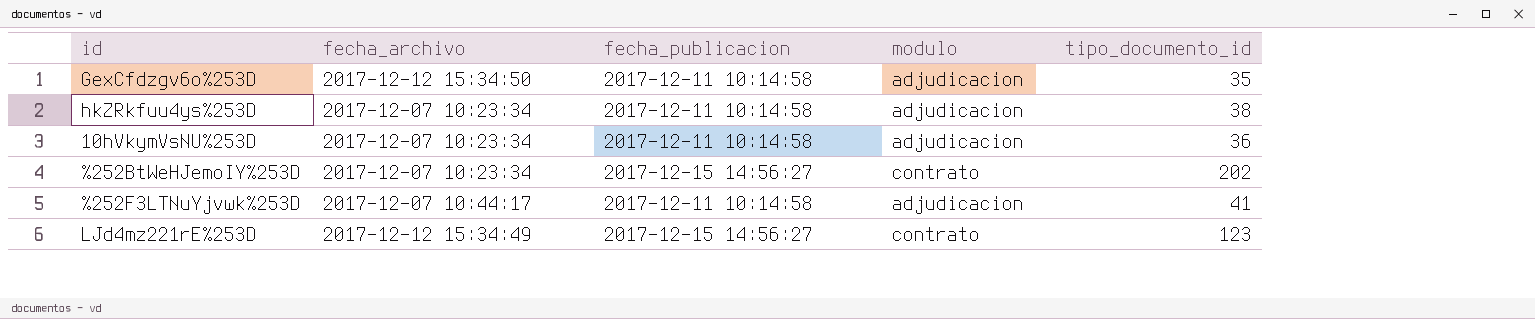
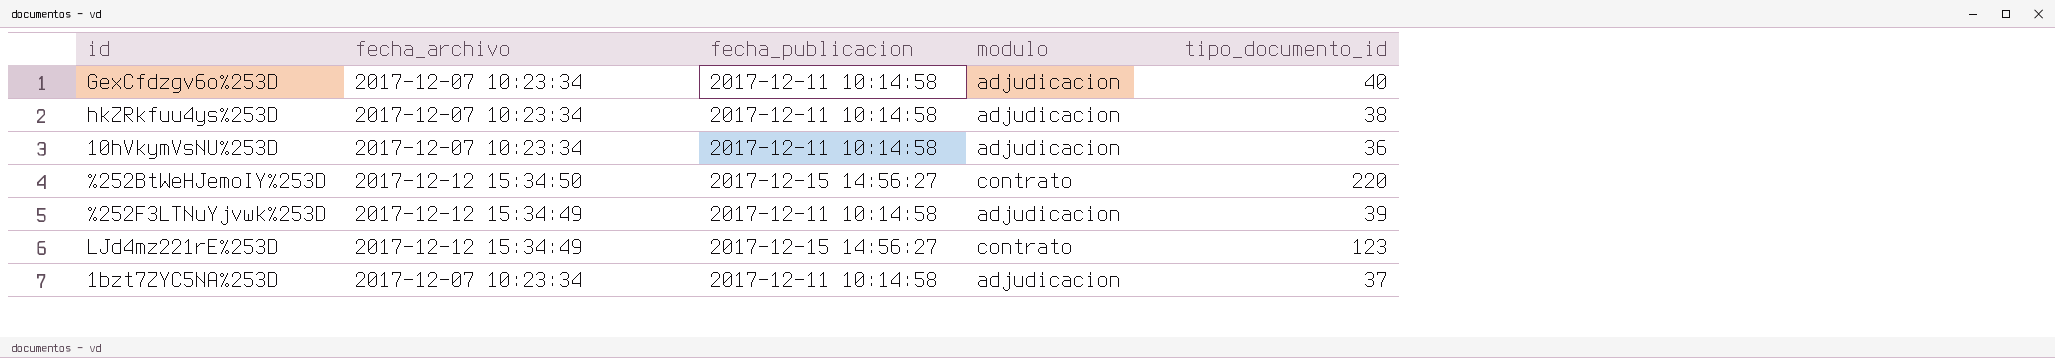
GexCfdzgv6o%253D | fecha_archivo: 2017-12-12 15:34:50 -> 2017-12-07 10:23:34
GexCfdzgv6o%253D | tipo_documento_id: 35 -> 40
%252BtWeHJemoIY%253D | fecha_archivo: 2017-12-07 10:23:34 -> 2017-12-12 15:34:50
%252BtWeHJemoIY%253D | tipo_documento_id: 202 -> 220
%252F3LTNuYjvwk%253D | fecha_archivo: 2017-12-07 10:44:17 -> 2017-12-12 15:34:49
%252F3LTNuYjvwk%253D | tipo_documento_id: 41 -> 39
row 1bzt7ZYC5NA%253D: none -> 2017-12-07 10:23:34 | 2017-12-11 10:14:58 | adjudicacion | 37

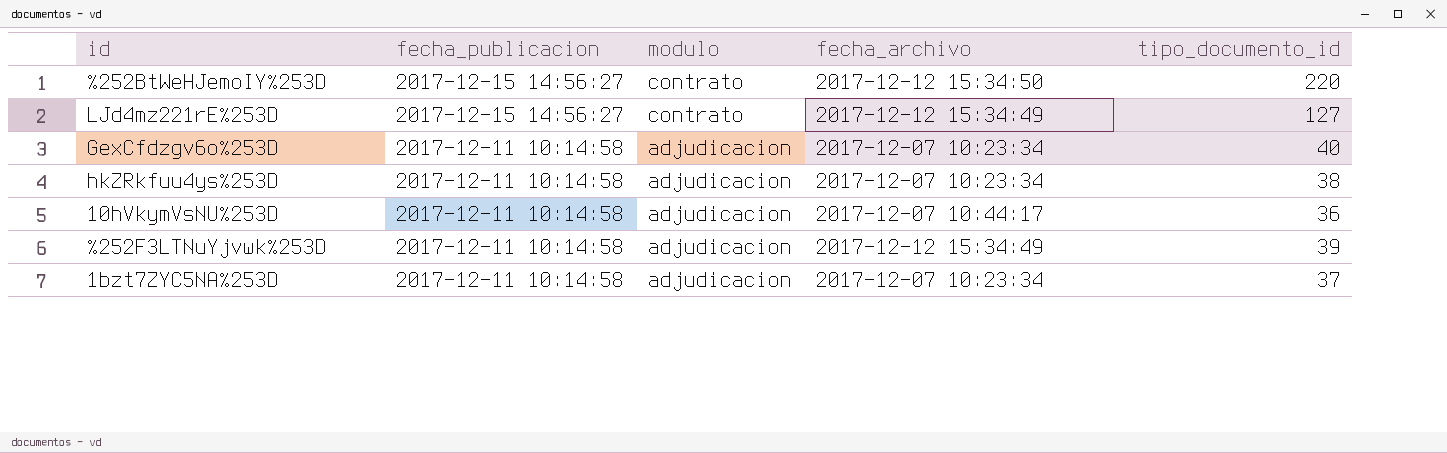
row order: none -> fecha_publicacion descending
column fecha_archivo | position: 2 -> 4
LJd4mz221rE%253D | tipo_documento_id: 123 -> 127
10hVkymVsNU%253D | fecha_archivo: 2017-12-07 10:23:34 -> 2017-12-07 10:44:17

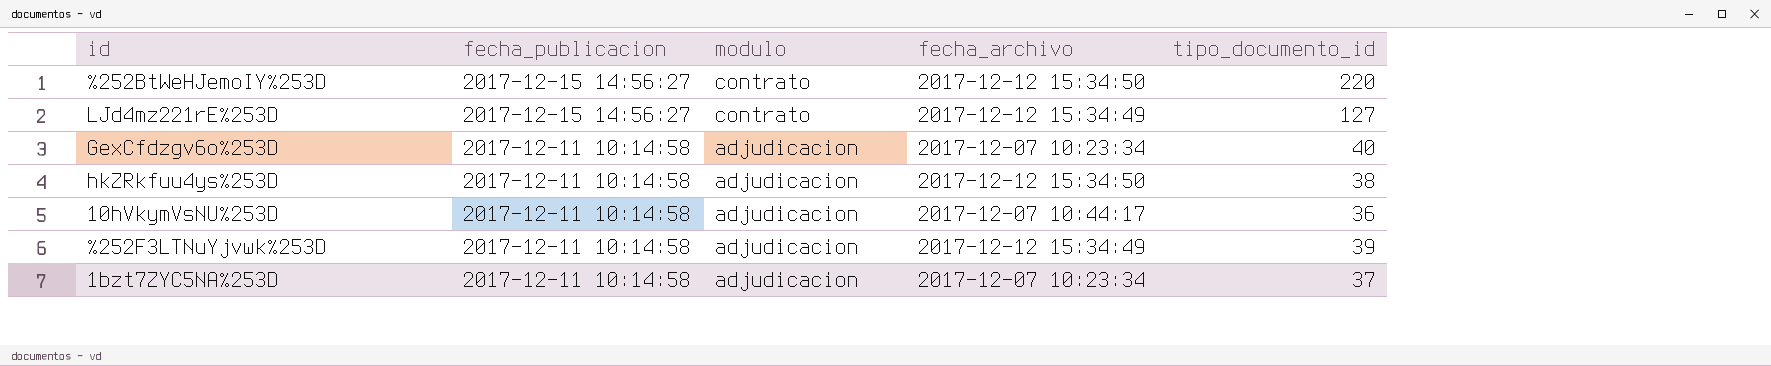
hkZRkfuu4ys%253D | fecha_archivo: 2017-12-07 10:23:34 -> 2017-12-12 15:34:50

